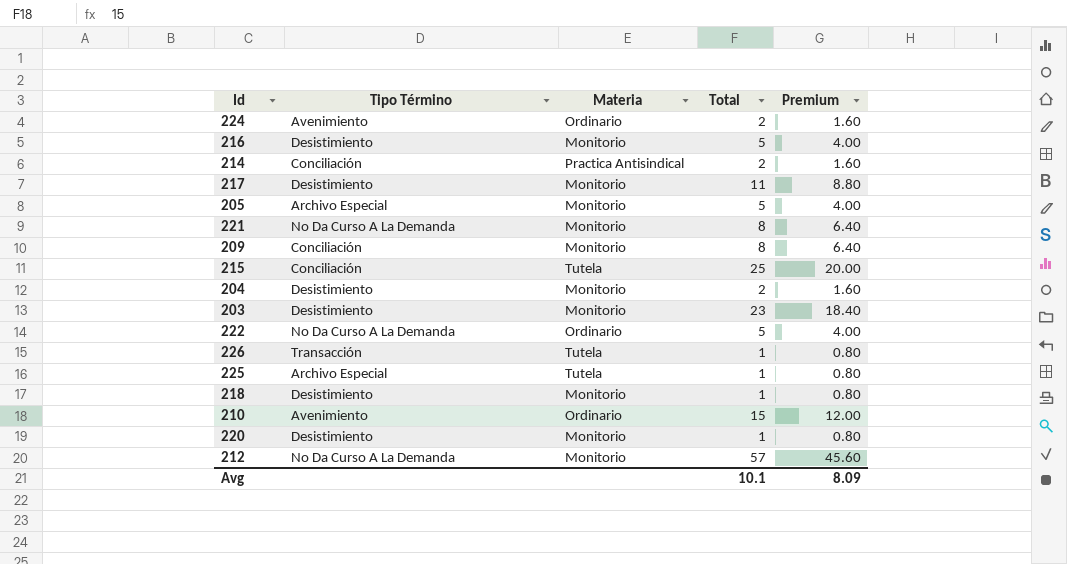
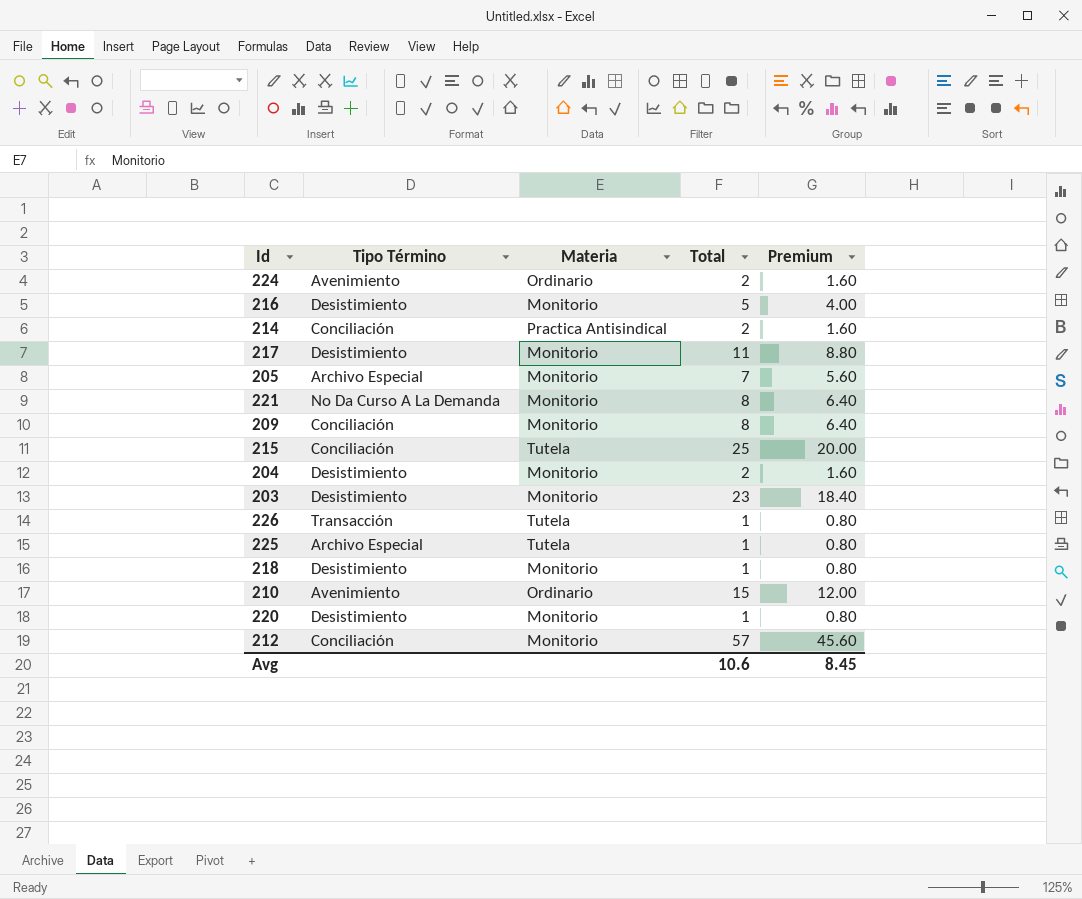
row 222: No Da Curso A La Demanda | Ordinario | 5 | 4.00 -> none
205 | Total: 5 -> 7
205 | Premium: 4.00 -> 5.60
212 | Tipo Término: No Da Curso A La Demanda -> Conciliación
Avg | Total: 10.1 -> 10.6
Avg | Premium: 8.09 -> 8.45

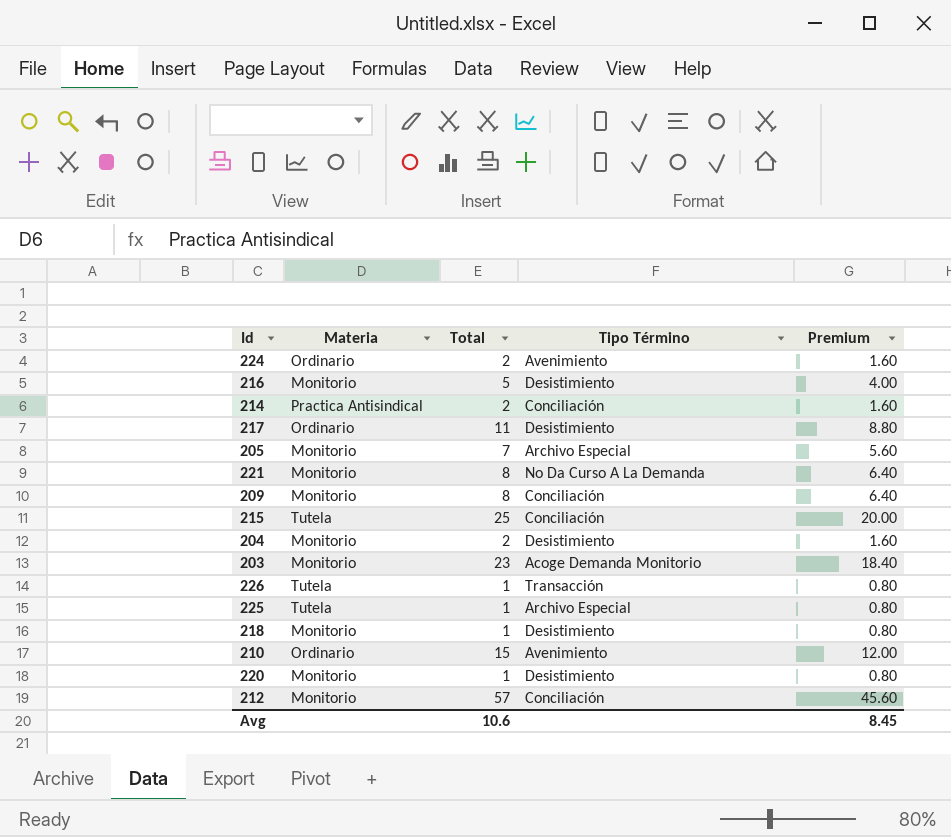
column Tipo Término | position: 2 -> 4
217 | Materia: Monitorio -> Ordinario
203 | Tipo Término: Desistimiento -> Acoge Demanda Monitorio

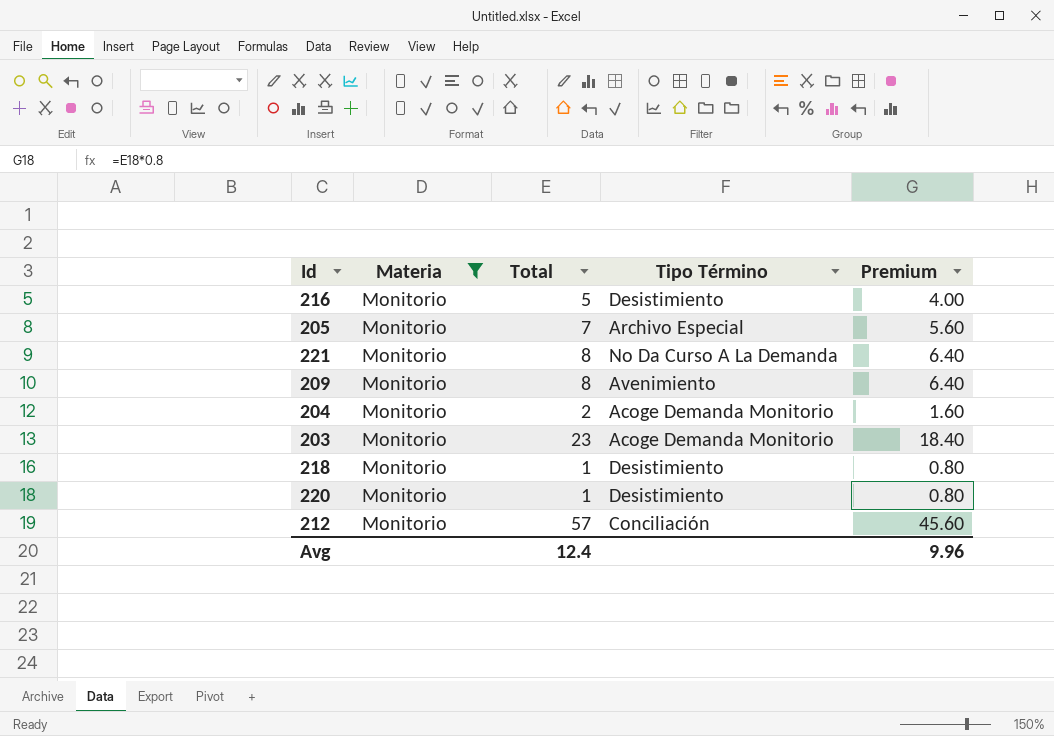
filter: none -> Materia = Monitorio
209 | Tipo Término: Conciliación -> Avenimiento
204 | Tipo Término: Desistimiento -> Acoge Demanda Monitorio
Avg | Total: 10.6 -> 12.4
Avg | Premium: 8.45 -> 9.96

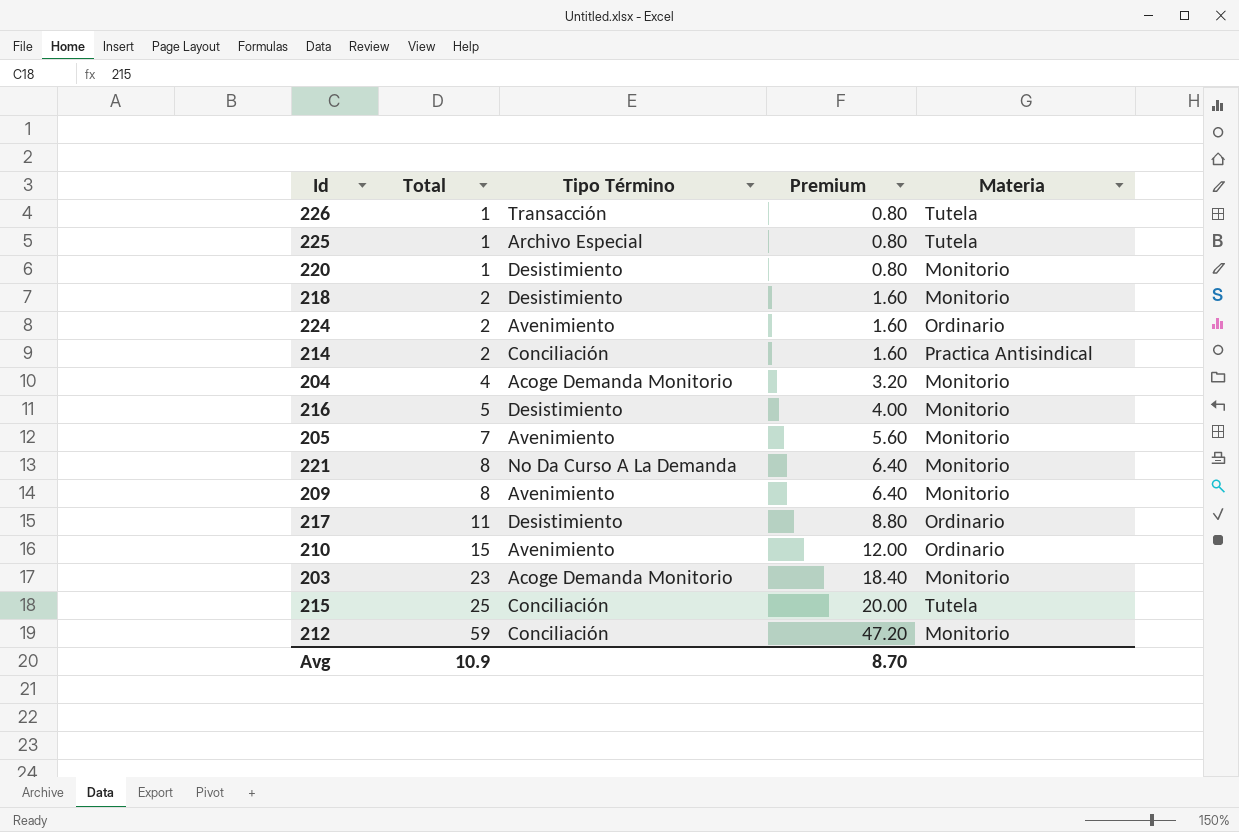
filter: Materia = Monitorio -> none
row order: none -> Total ascending
column Materia | position: 2 -> 5
218 | Total: 1 -> 2
218 | Premium: 0.80 -> 1.60
204 | Total: 2 -> 4
204 | Premium: 1.60 -> 3.20
205 | Tipo Término: Archivo Especial -> Avenimiento
212 | Total: 57 -> 59
212 | Premium: 45.60 -> 47.20
Avg | Total: 12.4 -> 10.9
Avg | Premium: 9.96 -> 8.70

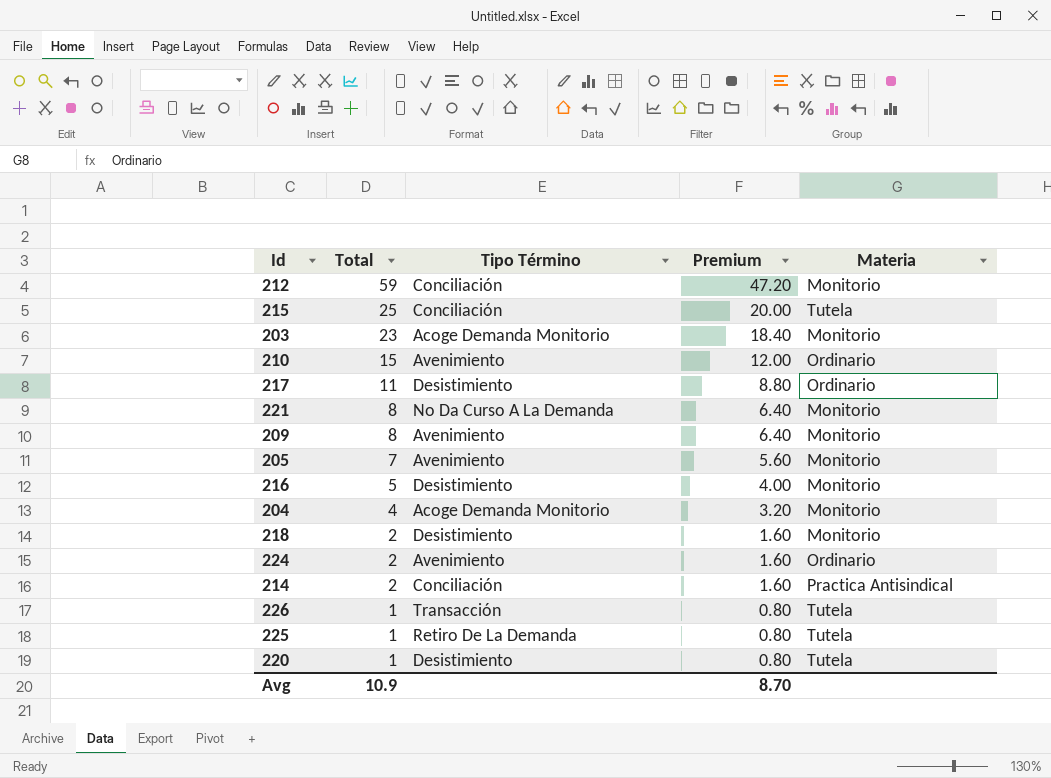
row order: Total ascending -> Total descending
225 | Tipo Término: Archivo Especial -> Retiro De La Demanda
220 | Materia: Monitorio -> Tutela

